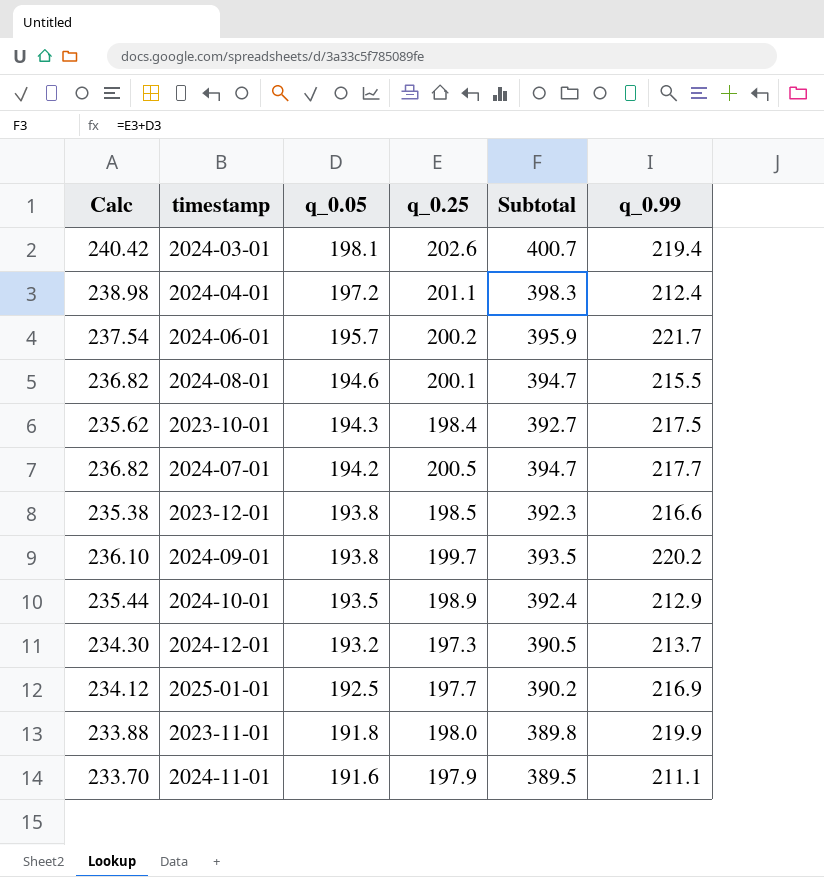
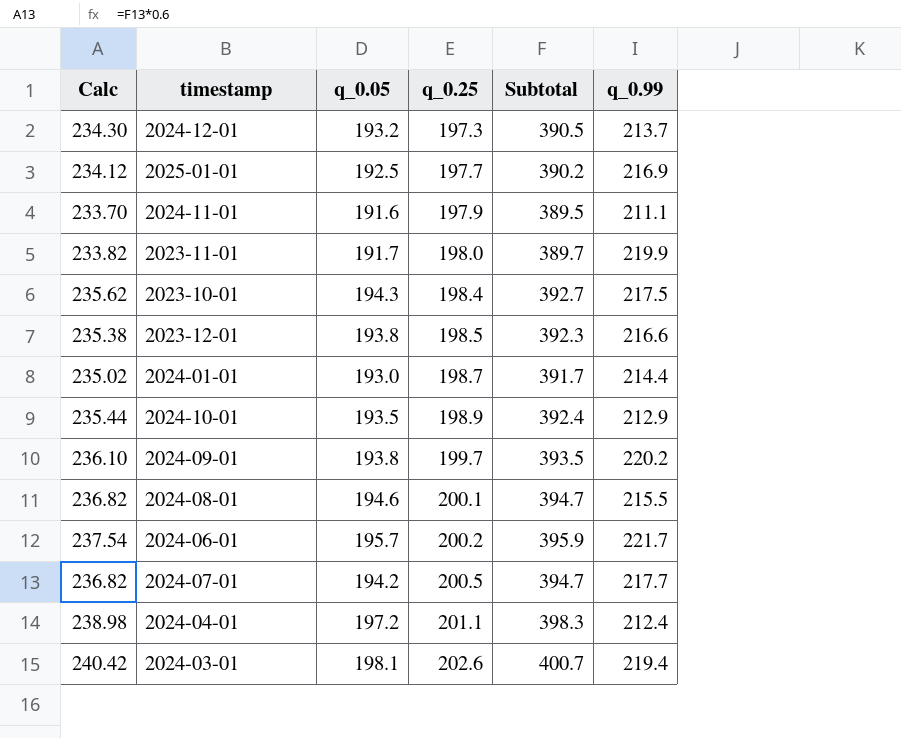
row order: q_0.05 descending -> q_0.25 ascending
2023-11-01 | Calc: 233.88 -> 233.82
2023-11-01 | q_0.05: 191.8 -> 191.7
2023-11-01 | Subtotal: 389.8 -> 389.7
row 2024-01-01: none -> 235.02 | 193.0 | 198.7 | 391.7 | 214.4

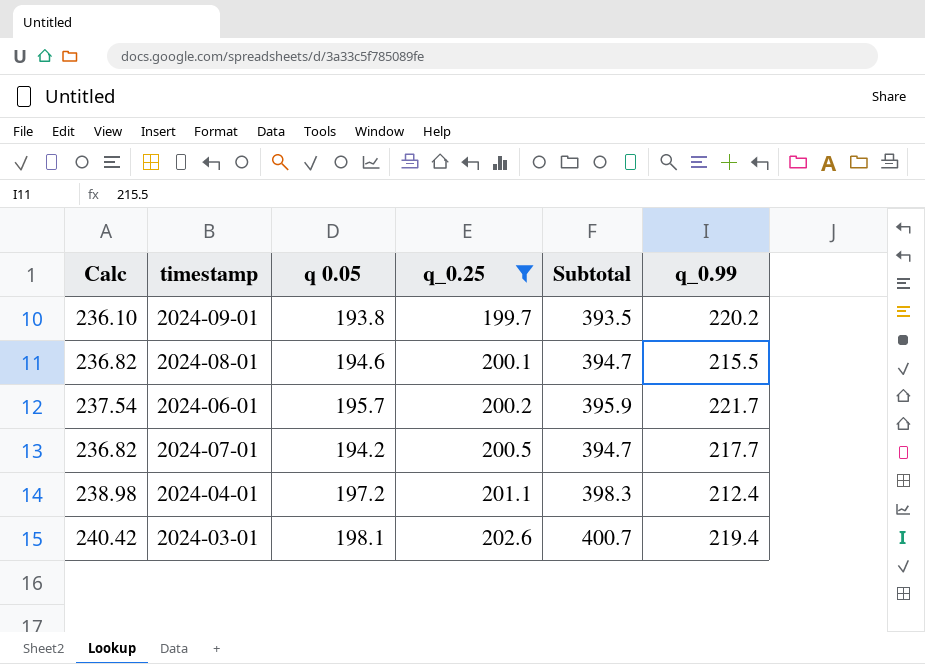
filter: none -> q_0.25 >= 199.7
column name: q_0.05 -> q 0.05

